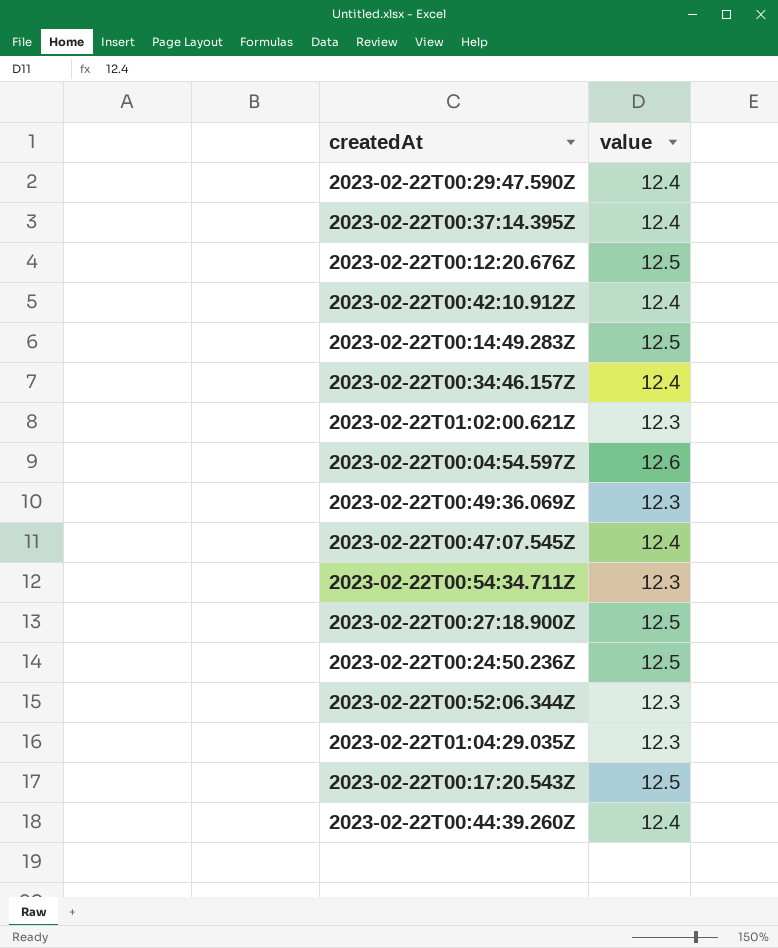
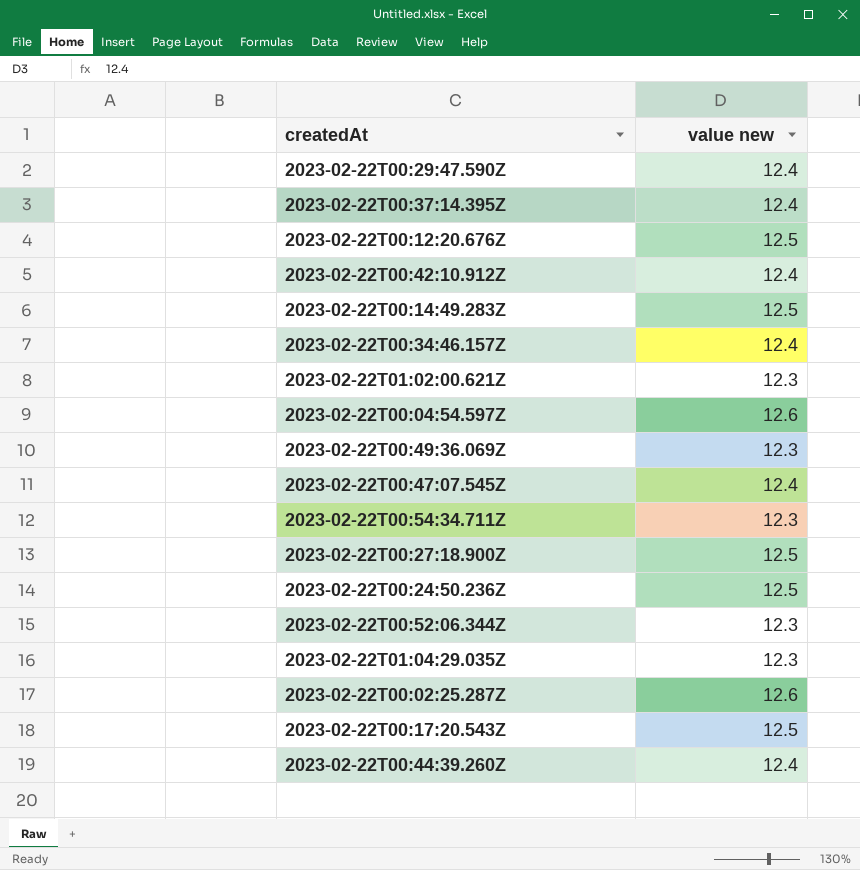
column name: value -> value new
row 2023-02-22T00:02:25.287Z: none -> 12.6

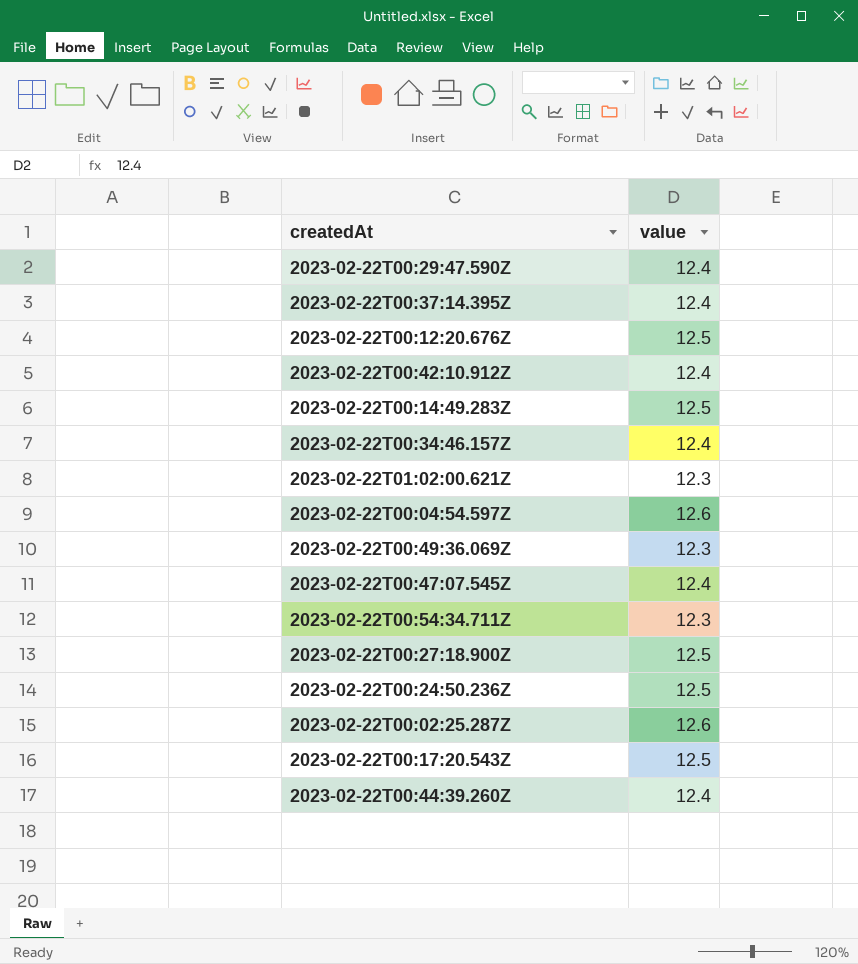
column name: value new -> value
row 2023-02-22T00:52:06.344Z: 12.3 -> none
row 2023-02-22T01:04:29.035Z: 12.3 -> none

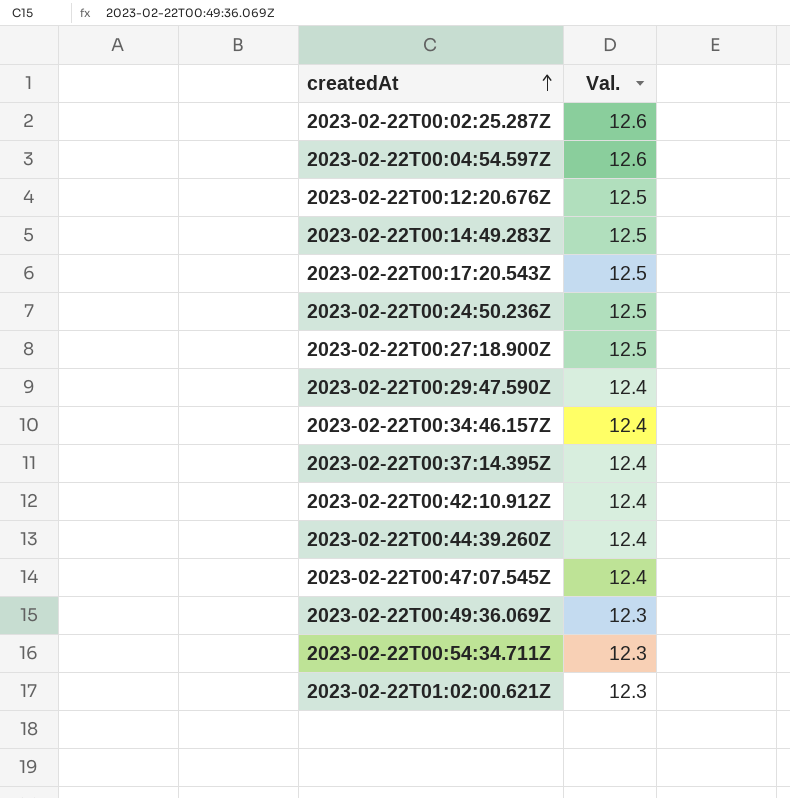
row order: none -> createdAt ascending
column name: value -> Val.

